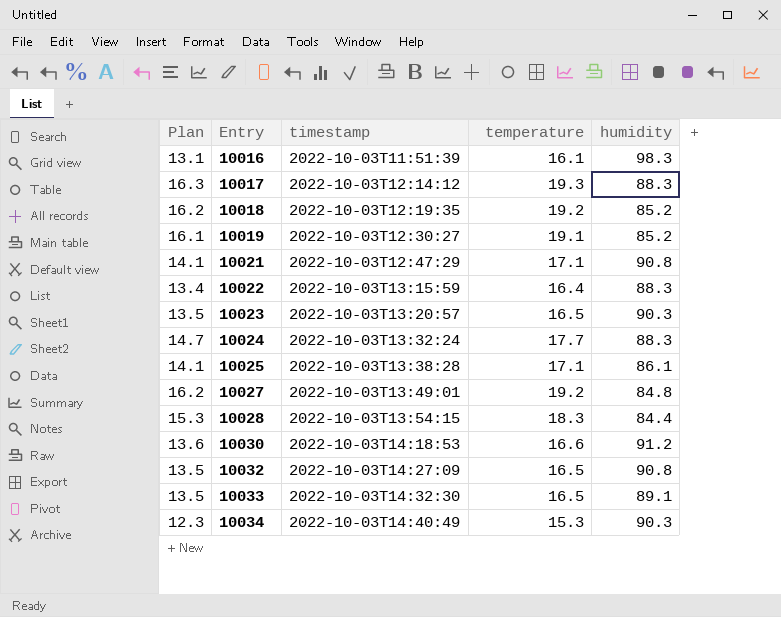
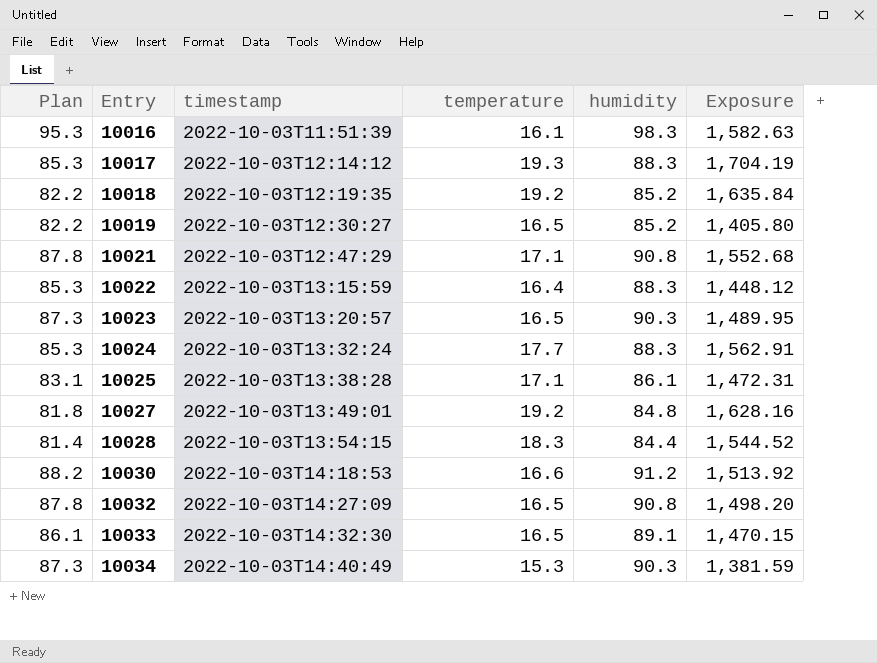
column Plan | formula: [temperature] - 3 -> [humidity] - 3
column Exposure | formula: none -> [temperature] * [humidity]
10019 | temperature: 19.1 -> 16.5

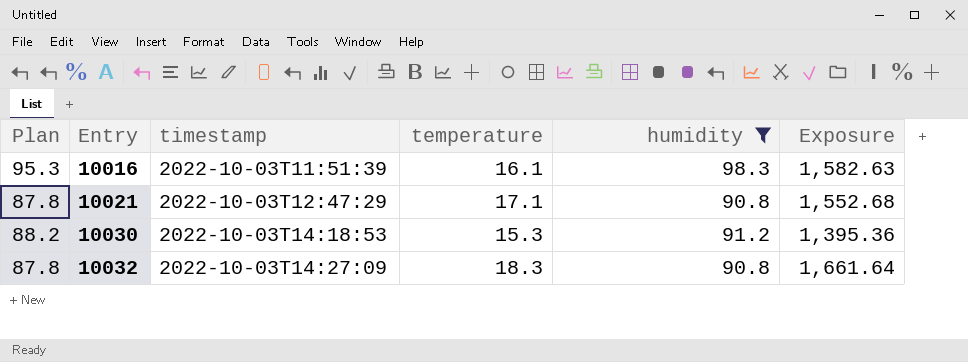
filter: none -> humidity >= 90.8
10030 | temperature: 16.6 -> 15.3
10030 | Exposure: 1,513.92 -> 1,395.36
10032 | temperature: 16.5 -> 18.3
10032 | Exposure: 1,498.20 -> 1,661.64

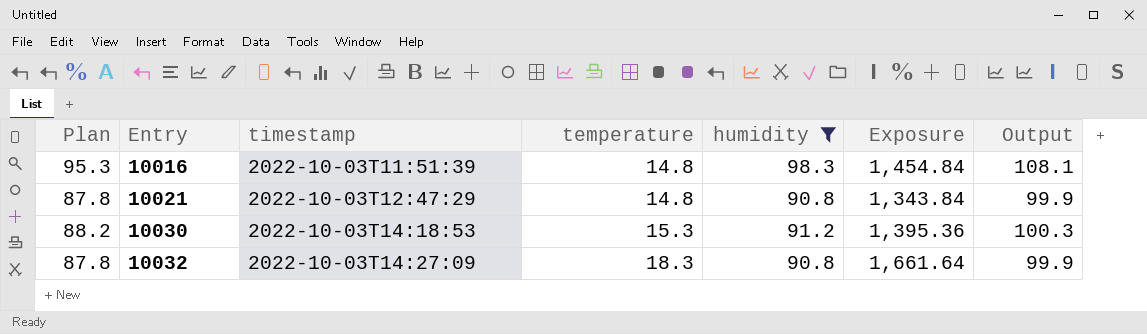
column Output | formula: none -> [humidity] * 1.1
10016 | temperature: 16.1 -> 14.8
10016 | Exposure: 1,582.63 -> 1,454.84
10021 | temperature: 17.1 -> 14.8
10021 | Exposure: 1,552.68 -> 1,343.84

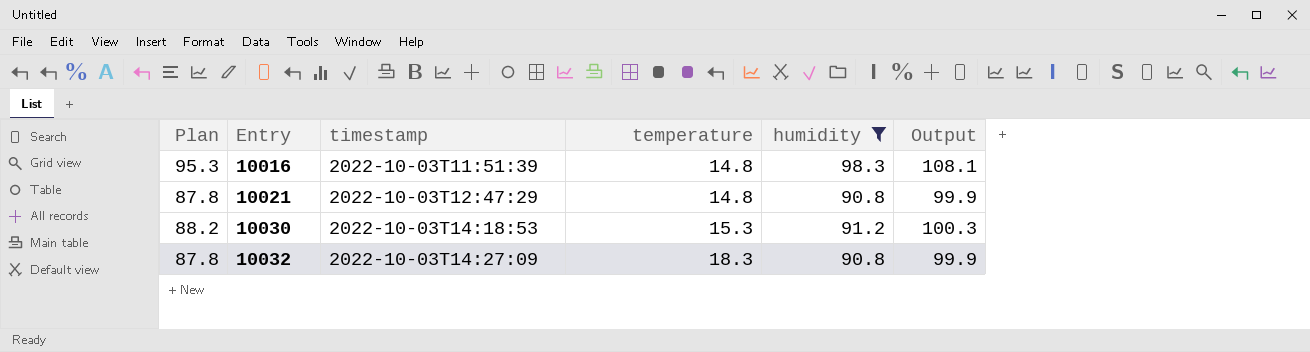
column Exposure | formula: [temperature] * [humidity] -> none

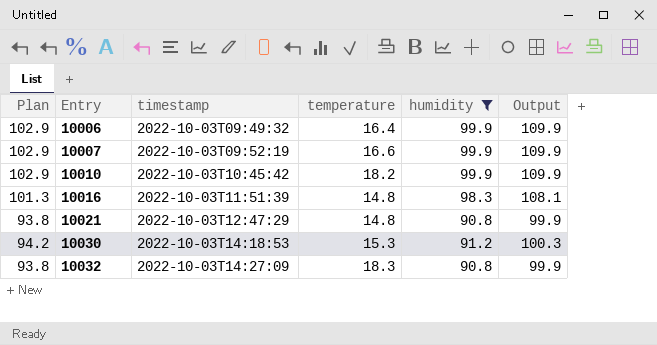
column Plan | formula: [humidity] - 3 -> [humidity] + 3
row 10006: none -> 102.9 | 2022-10-03T09:49:32 | 16.4 | 99.9 | 109.9
row 10007: none -> 102.9 | 2022-10-03T09:52:19 | 16.6 | 99.9 | 109.9
row 10010: none -> 102.9 | 2022-10-03T10:45:42 | 18.2 | 99.9 | 109.9

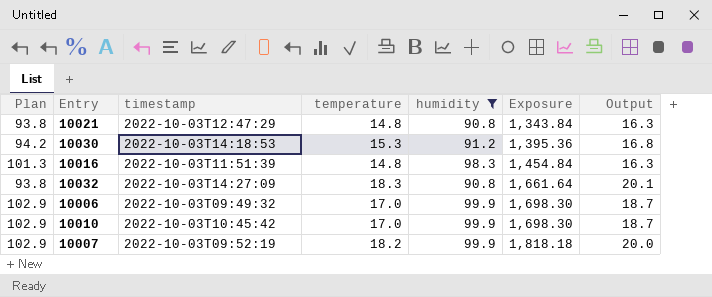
row order: Entry ascending -> Exposure ascending
column Exposure | formula: none -> [temperature] * [humidity]
column Output | formula: [humidity] * 1.1 -> [temperature] * 1.1
10006 | temperature: 16.4 -> 17.0
10010 | temperature: 18.2 -> 17.0
10007 | temperature: 16.6 -> 18.2

